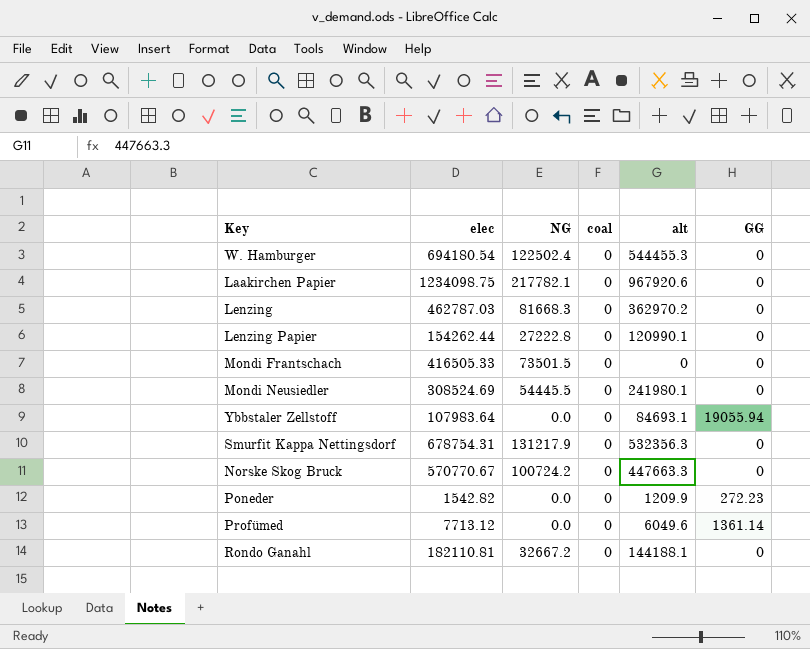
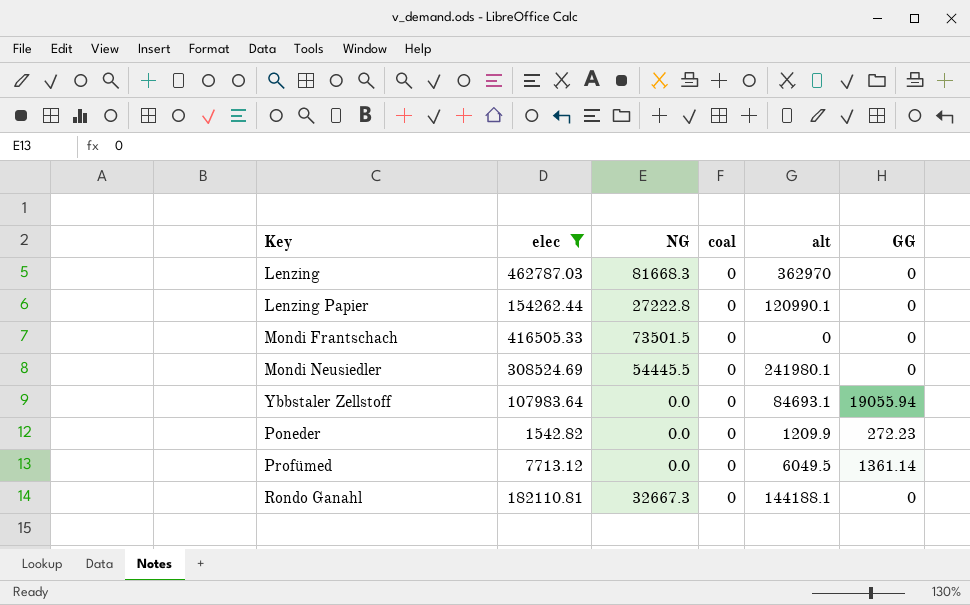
filter: none -> elec <= 462787.03
Lenzing | alt: 362970.2 -> 362970
Profümed | alt: 6049.6 -> 6049.5
Rondo Ganahl | NG: 32667.2 -> 32667.3

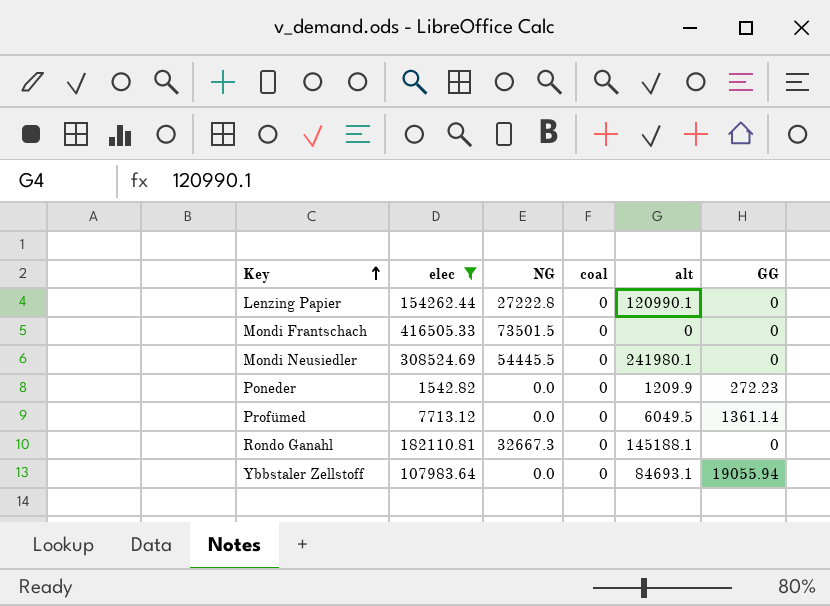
row order: none -> Key ascending
row Lenzing: 462787.03 | 81668.3 | 0 | 362970 | 0 -> none
Rondo Ganahl | alt: 144188.1 -> 145188.1

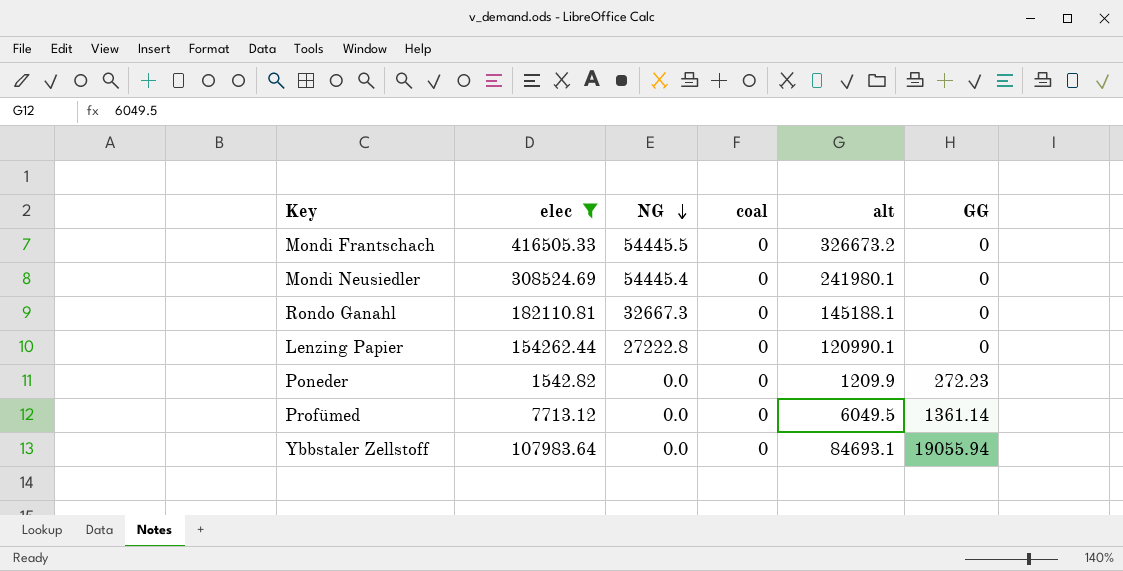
row order: Key ascending -> NG descending
Mondi Frantschach | NG: 73501.5 -> 54445.5
Mondi Frantschach | alt: 0 -> 326673.2
Mondi Neusiedler | NG: 54445.5 -> 54445.4

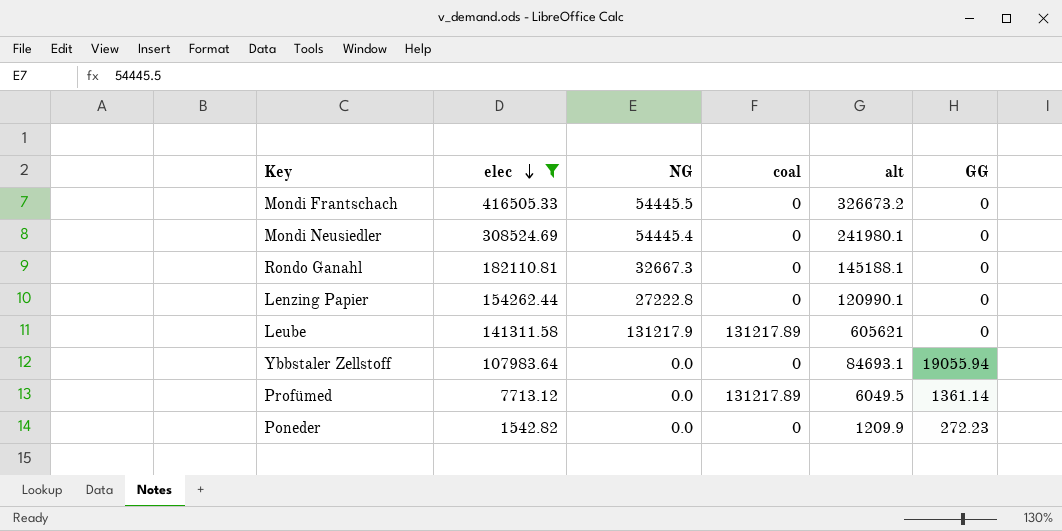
row order: NG descending -> elec descending
row Leube: none -> 141311.58 | 131217.9 | 131217.89 | 605621 | 0
Profümed | coal: 0 -> 131217.89

